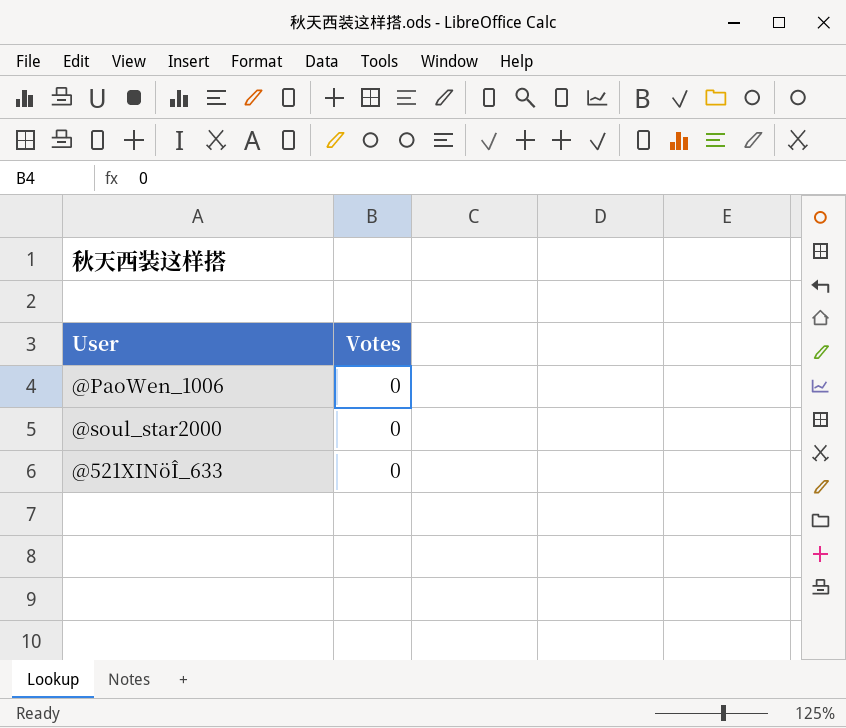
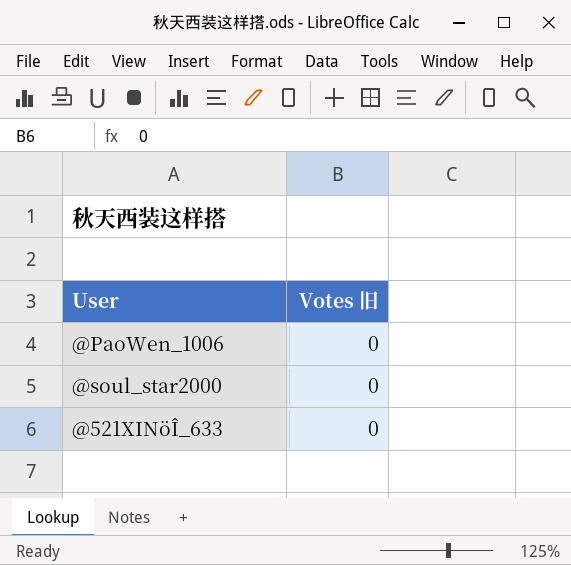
column name: Votes -> Votes 旧

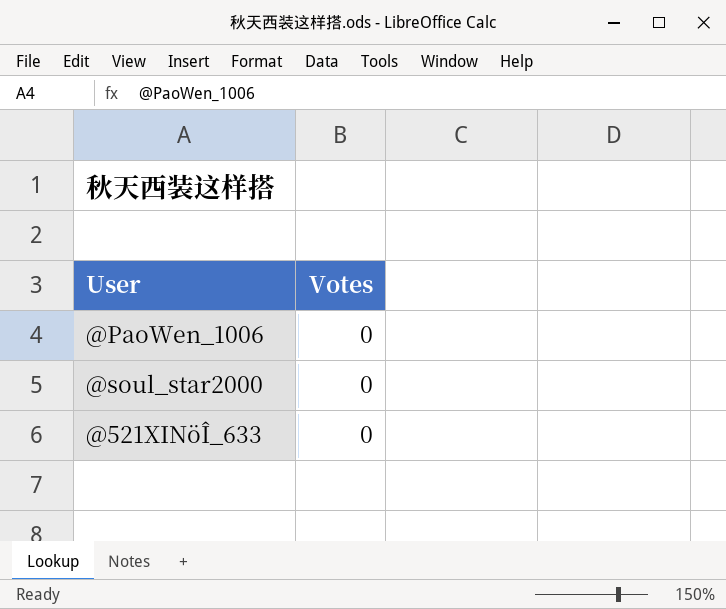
column name: Votes 旧 -> Votes

